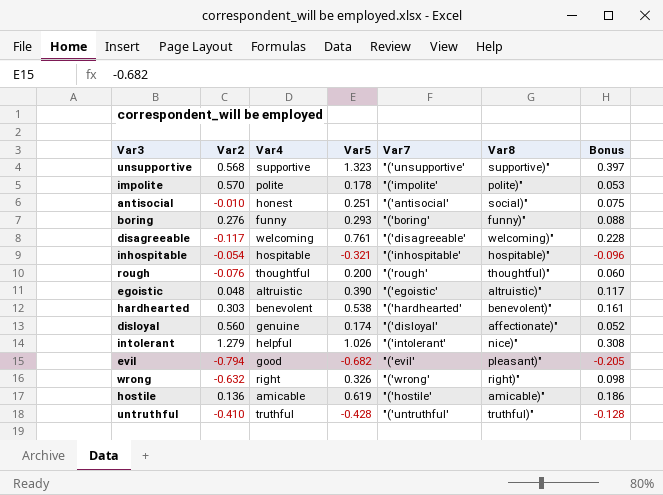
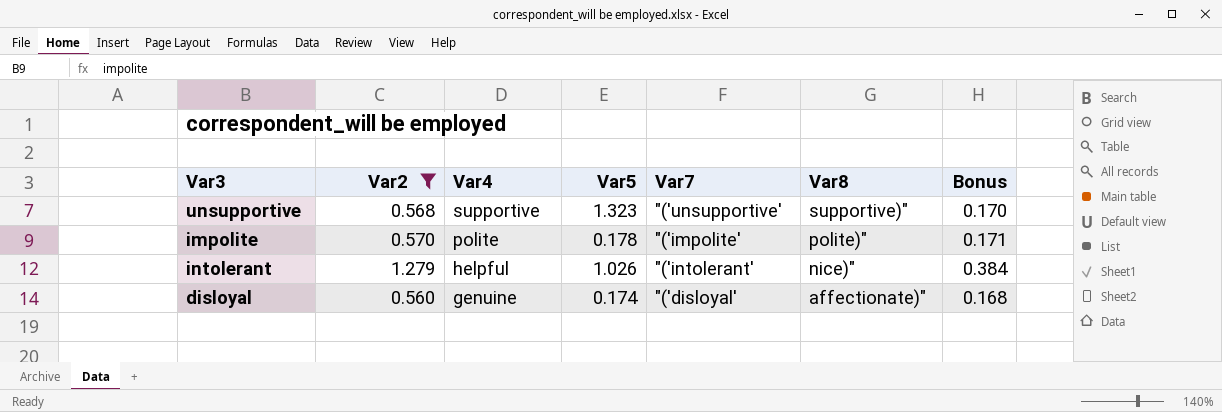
filter: none -> Var2 >= 0.560
row order: none -> Var4 descending
column Bonus | formula: [Var5] * 0.3 -> [Var2] * 0.3

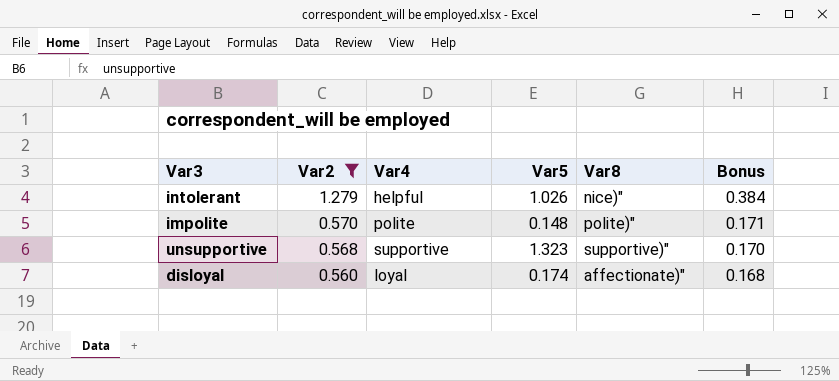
row order: Var4 descending -> Var2 descending
column Var7 | position: 5 -> none
impolite | Var5: 0.178 -> 0.148
disloyal | Var4: genuine -> loyal

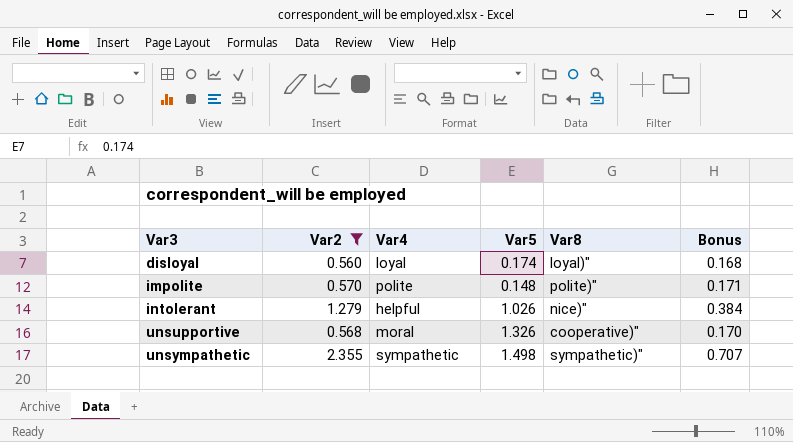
row order: Var2 descending -> Var3 ascending
disloyal | Var8: affectionate)" -> loyal)"
unsupportive | Var4: supportive -> moral
unsupportive | Var5: 1.323 -> 1.326
unsupportive | Var8: supportive)" -> cooperative)"
row unsympathetic: none -> 2.355 | sympathetic | 1.498 | sympathetic)" | 0.707

